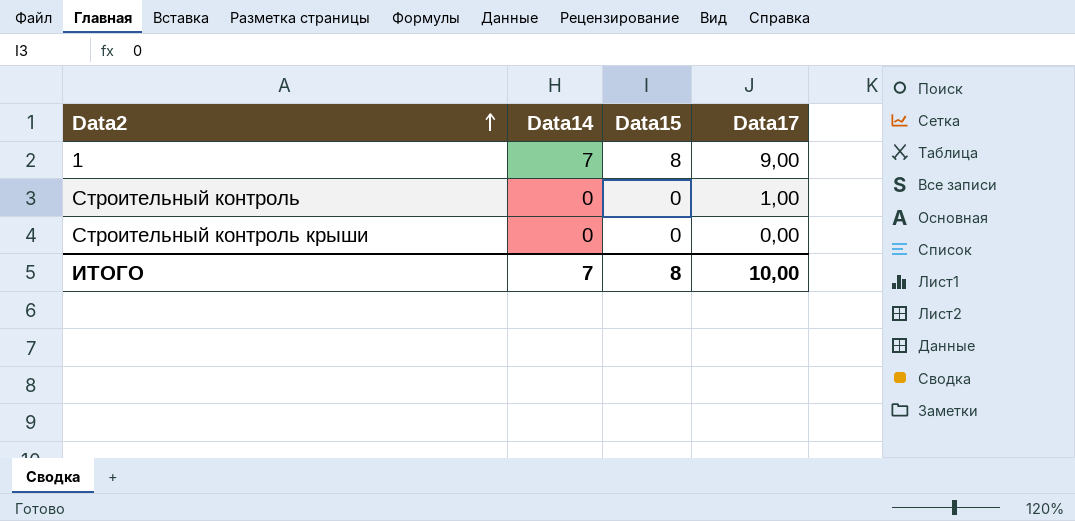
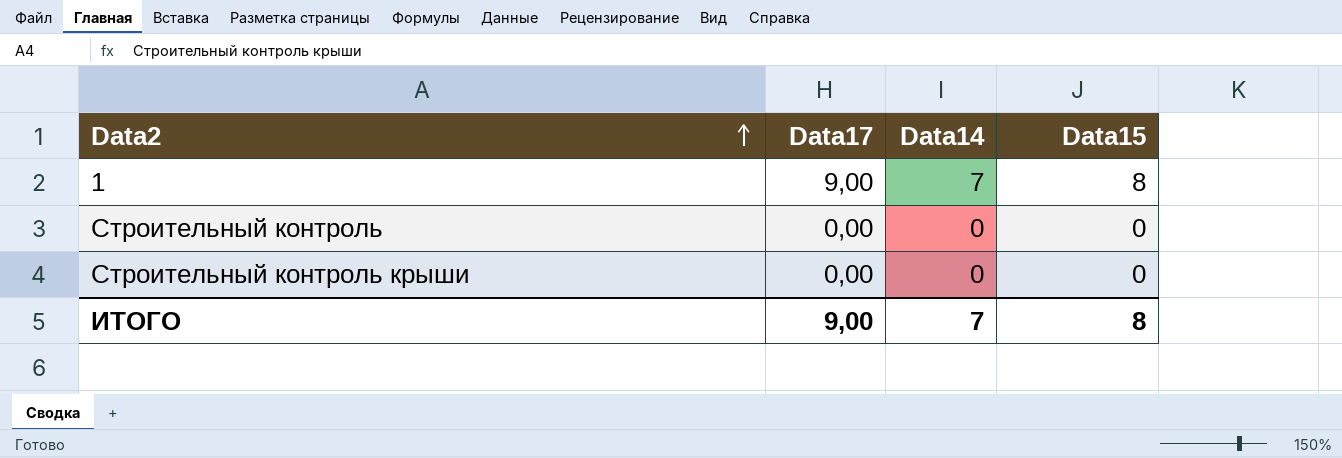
column Data17 | position: 4 -> 2
Строительный контроль | Data17: 1,00 -> 0,00
ИТОГО | Data17: 10,00 -> 9,00

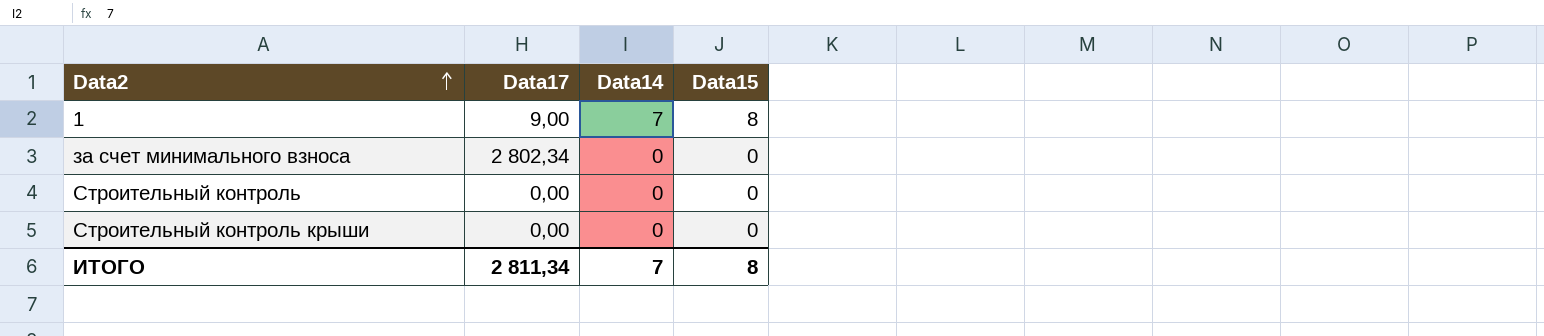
row за счет минимального взноса: none -> 2 802,34 | 0 | 0
ИТОГО | Data17: 9,00 -> 2 811,34

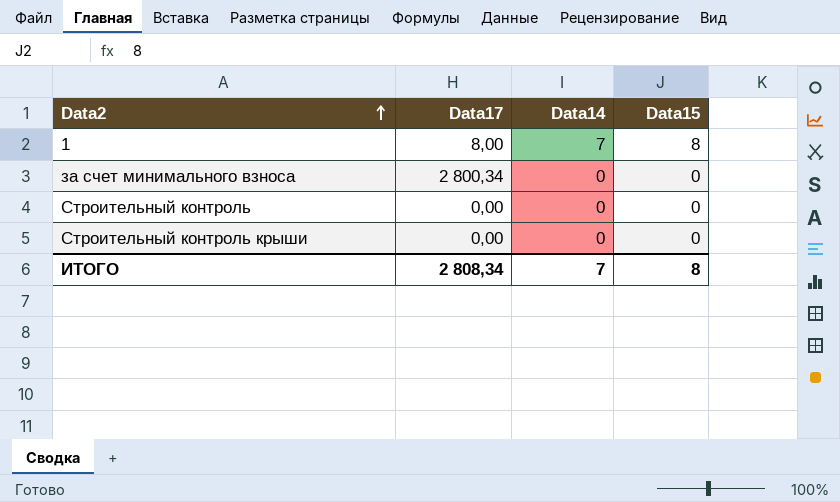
1 | Data17: 9,00 -> 8,00
за счет минимального взноса | Data17: 2 802,34 -> 2 800,34
ИТОГО | Data17: 2 811,34 -> 2 808,34

